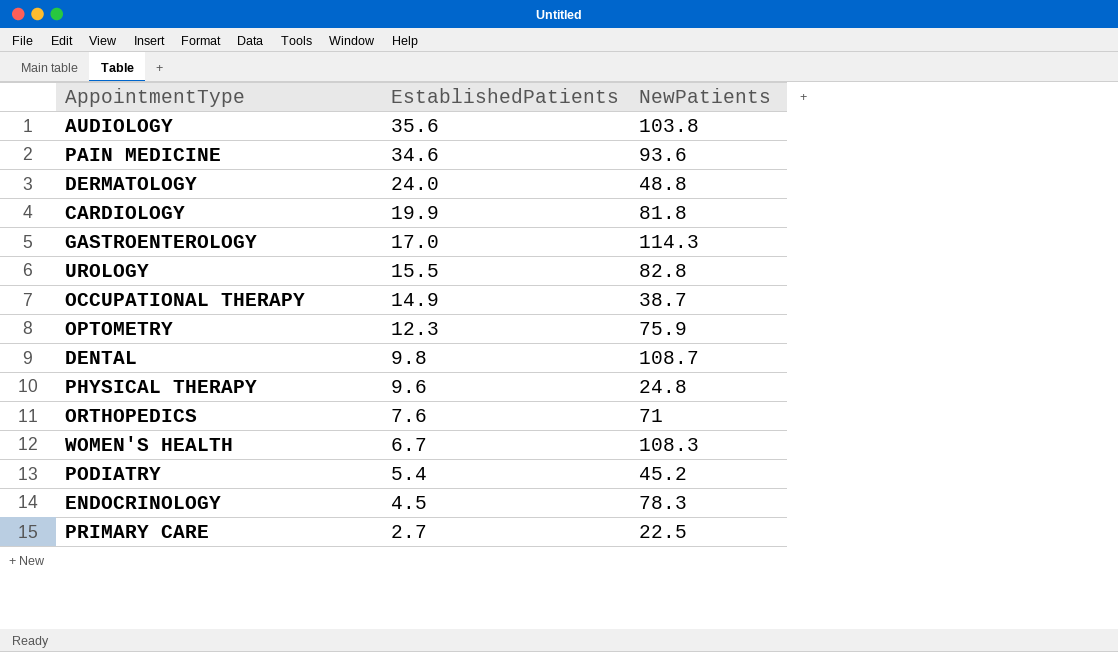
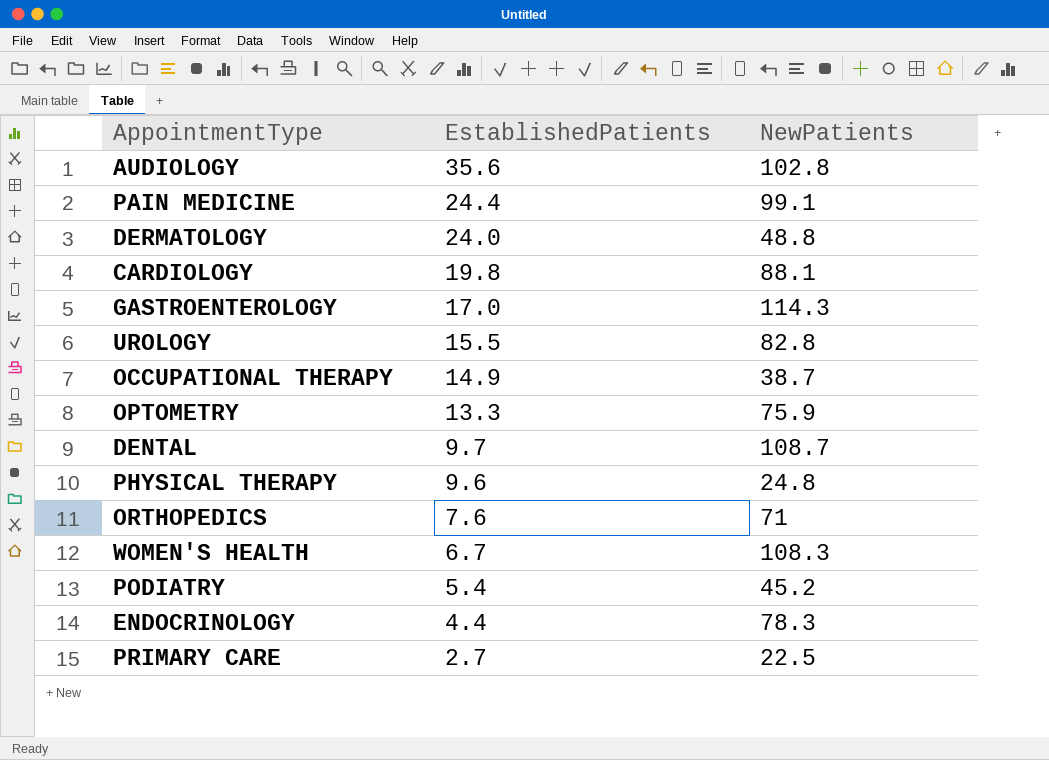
AUDIOLOGY | NewPatients: 103.8 -> 102.8
PAIN MEDICINE | EstablishedPatients: 34.6 -> 24.4
PAIN MEDICINE | NewPatients: 93.6 -> 99.1
CARDIOLOGY | EstablishedPatients: 19.9 -> 19.8
CARDIOLOGY | NewPatients: 81.8 -> 88.1
OPTOMETRY | EstablishedPatients: 12.3 -> 13.3
DENTAL | EstablishedPatients: 9.8 -> 9.7
ENDOCRINOLOGY | EstablishedPatients: 4.5 -> 4.4

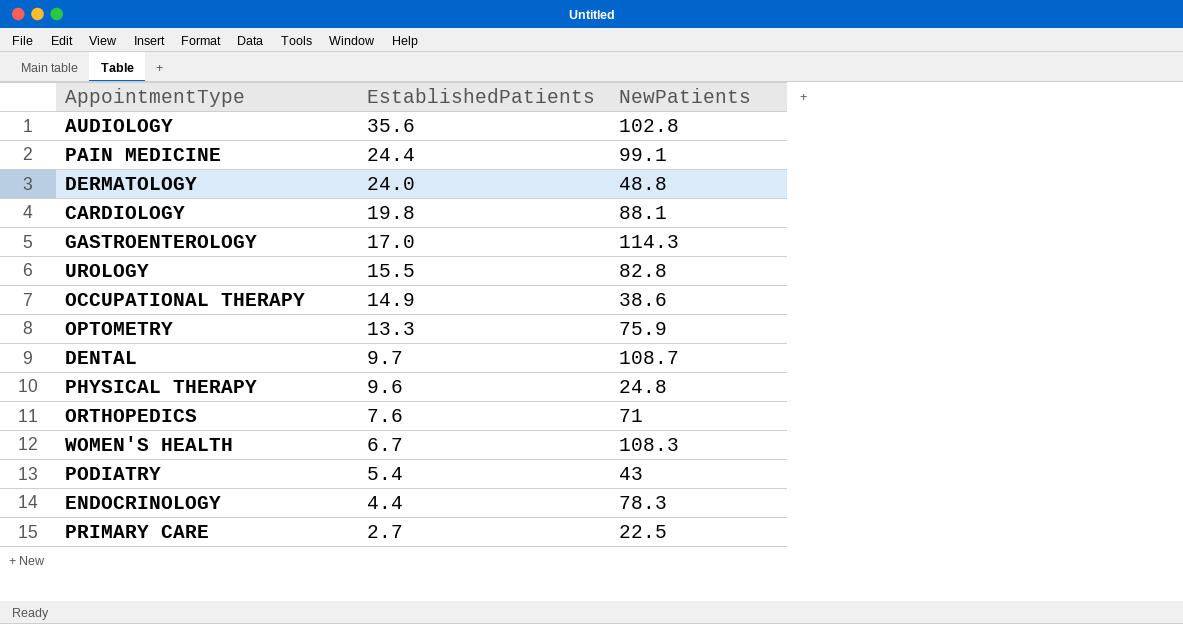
OCCUPATIONAL THERAPY | NewPatients: 38.7 -> 38.6
PODIATRY | NewPatients: 45.2 -> 43

